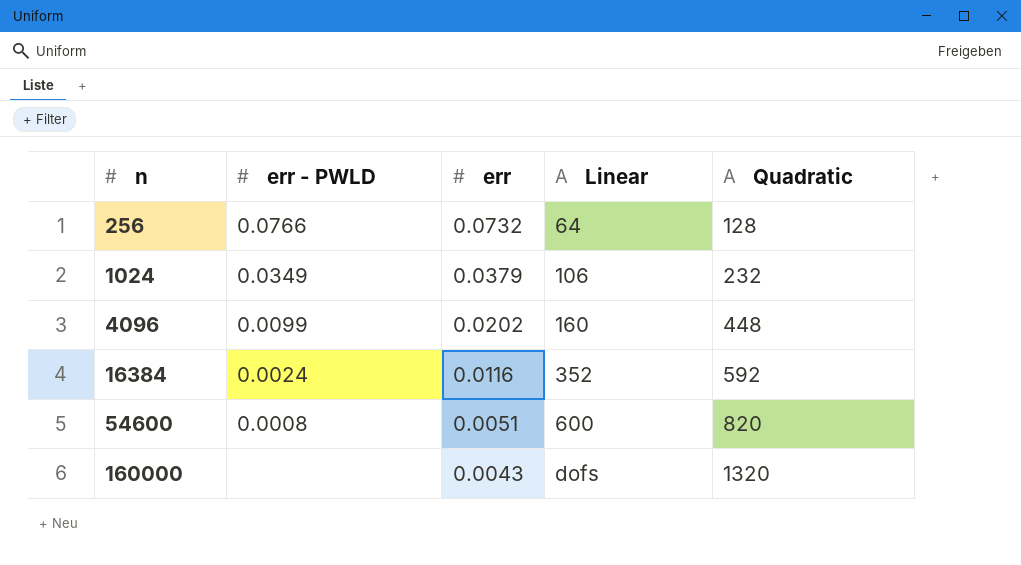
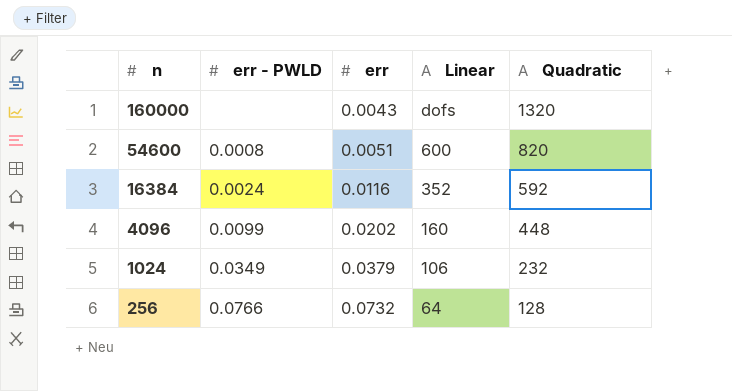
row order: n ascending -> n descending

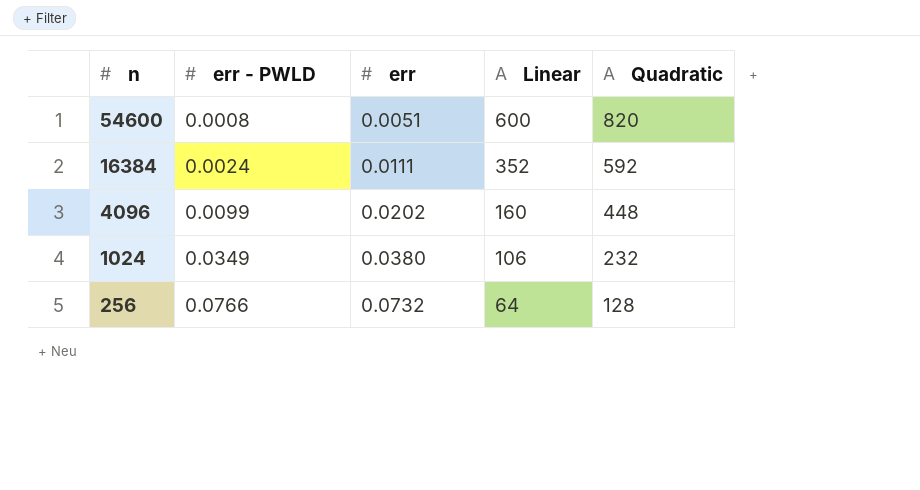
row 160000: none | 0.0043 | dofs | 1320 -> none
16384 | err: 0.0116 -> 0.0111
1024 | err: 0.0379 -> 0.0380

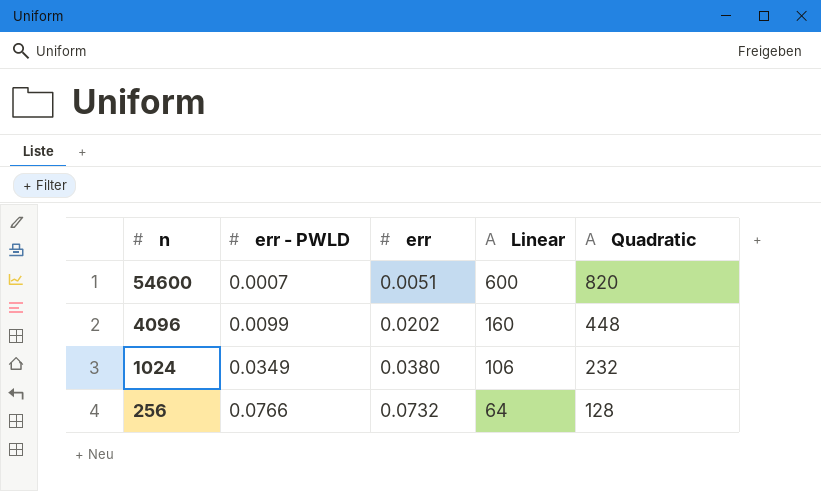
row 16384: 0.0024 | 0.0111 | 352 | 592 -> none
54600 | err - PWLD: 0.0008 -> 0.0007

